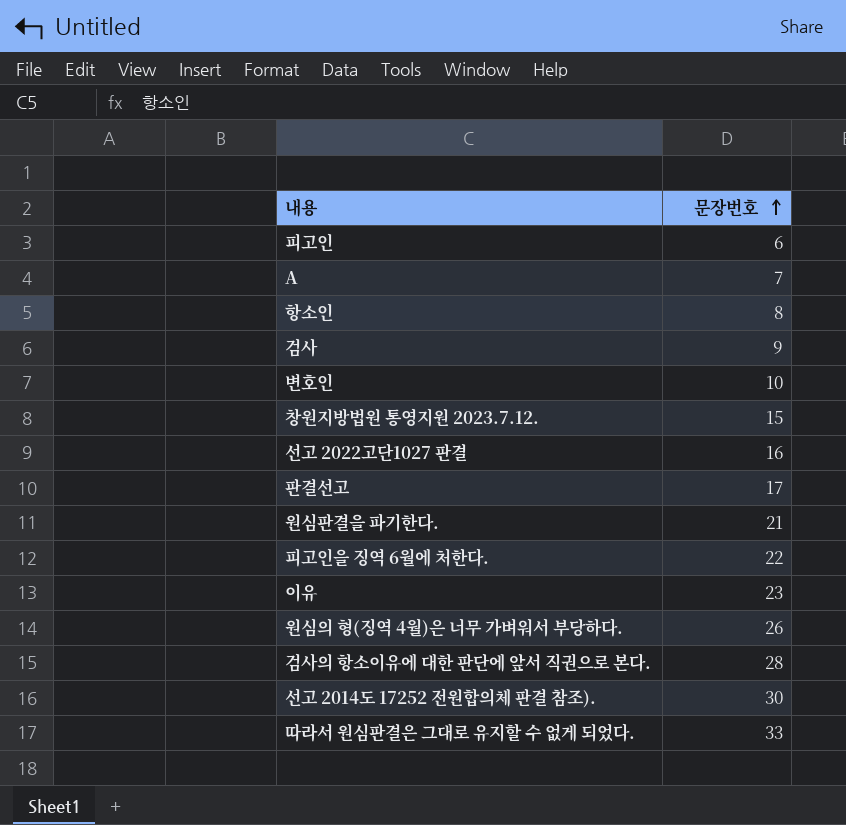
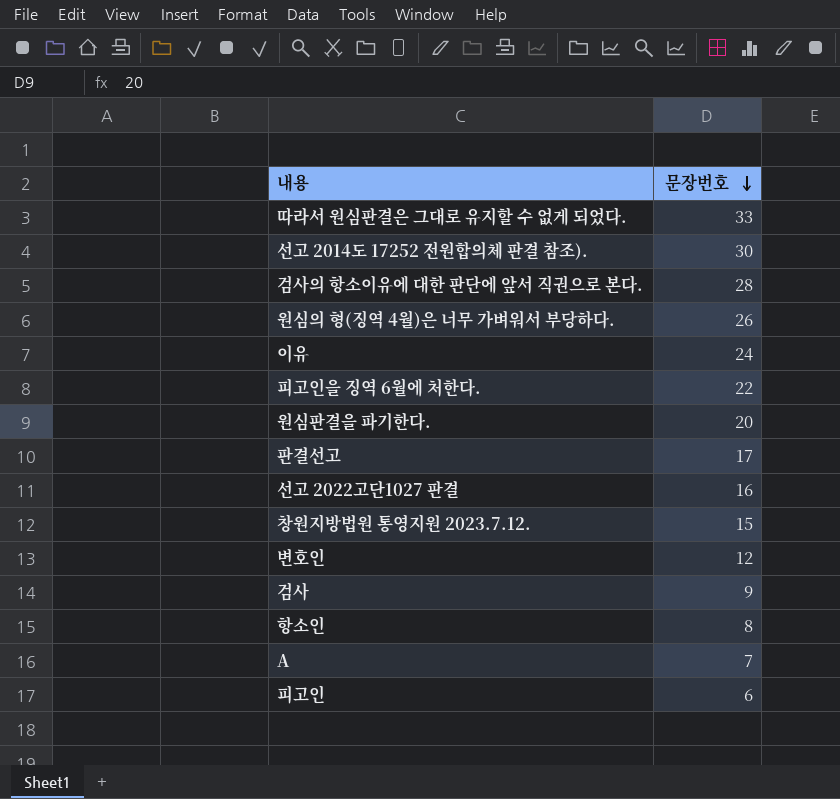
row order: 문장번호 ascending -> 문장번호 descending
이유 | 문장번호: 23 -> 24
원심판결을 파기한다. | 문장번호: 21 -> 20
변호인 | 문장번호: 10 -> 12

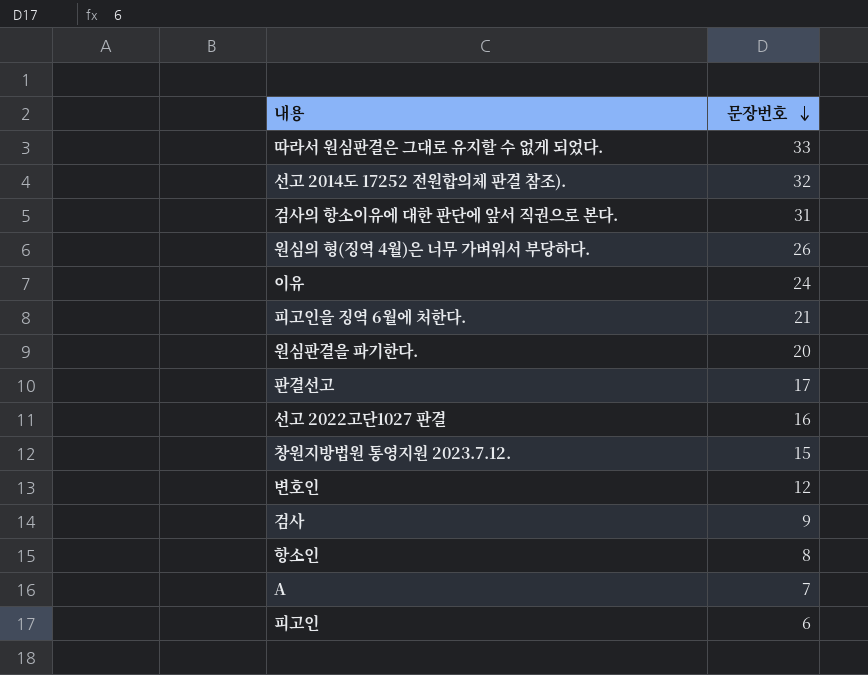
선고 2014도 17252 전원합의체 판결 참조). | 문장번호: 30 -> 32
검사의 항소이유에 대한 판단에 앞서 직권으로 본다. | 문장번호: 28 -> 31
피고인을 징역 6월에 처한다. | 문장번호: 22 -> 21

